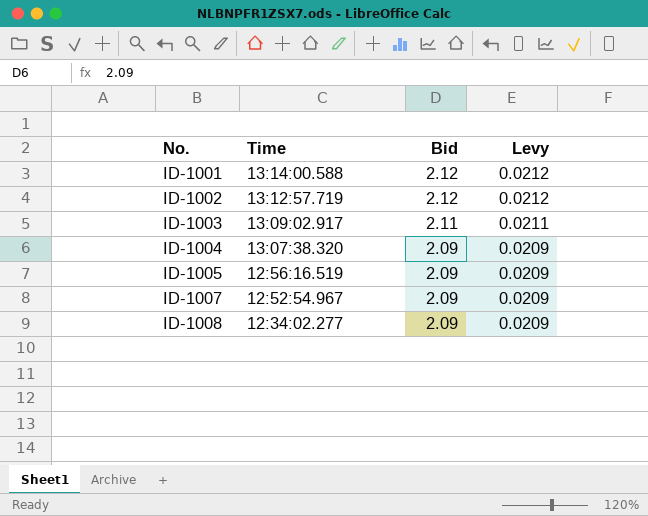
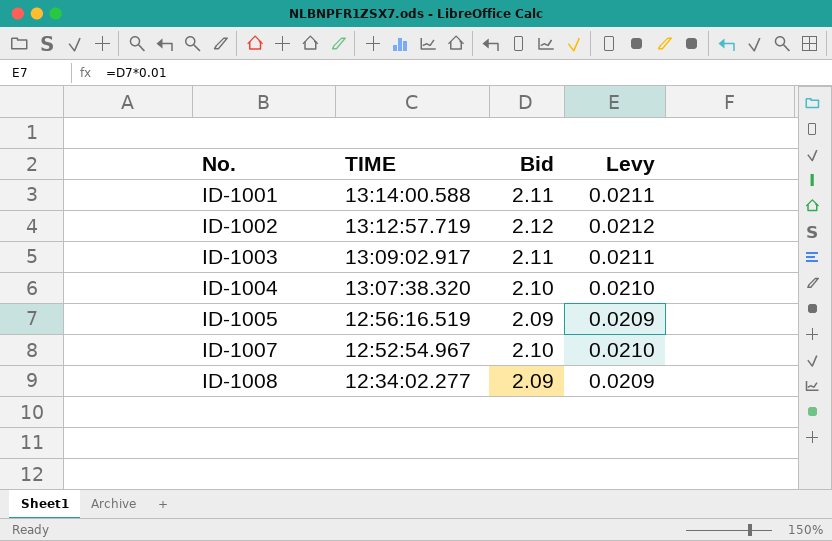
column name: Time -> TIME
ID-1001 | Bid: 2.12 -> 2.11
ID-1001 | Levy: 0.0212 -> 0.0211
ID-1004 | Bid: 2.09 -> 2.10
ID-1004 | Levy: 0.0209 -> 0.0210
ID-1007 | Bid: 2.09 -> 2.10
ID-1007 | Levy: 0.0209 -> 0.0210

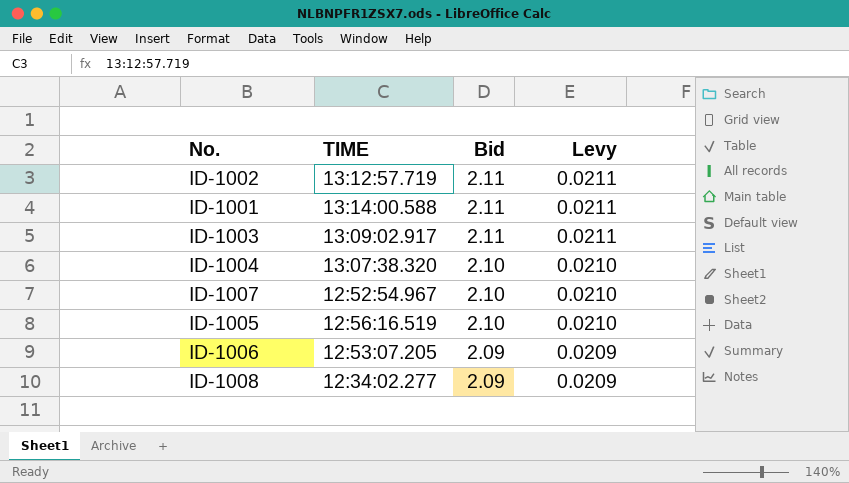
row order: No. ascending -> Bid descending
ID-1002 | Bid: 2.12 -> 2.11
ID-1002 | Levy: 0.0212 -> 0.0211
ID-1005 | Bid: 2.09 -> 2.10
ID-1005 | Levy: 0.0209 -> 0.0210
row ID-1006: none -> 12:53:07.205 | 2.09 | 0.0209

